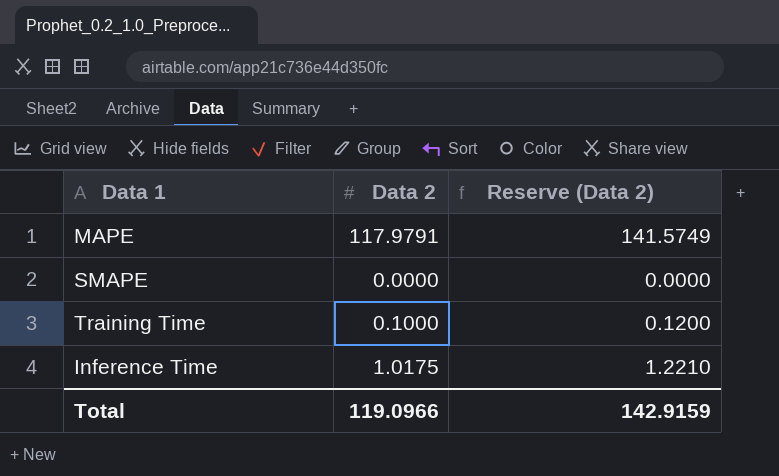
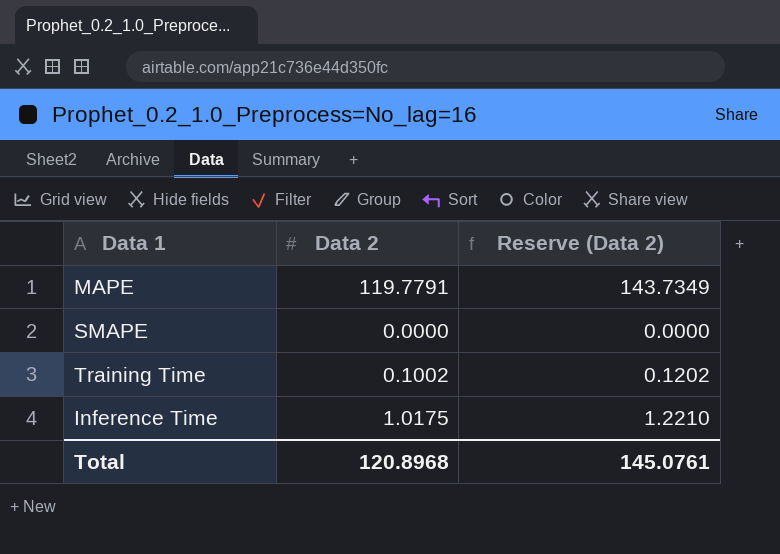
MAPE | Data 2: 117.9791 -> 119.7791
MAPE | Reserve (Data 2): 141.5749 -> 143.7349
Training Time | Data 2: 0.1000 -> 0.1002
Training Time | Reserve (Data 2): 0.1200 -> 0.1202
Total | Data 2: 119.0966 -> 120.8968
Total | Reserve (Data 2): 142.9159 -> 145.0761

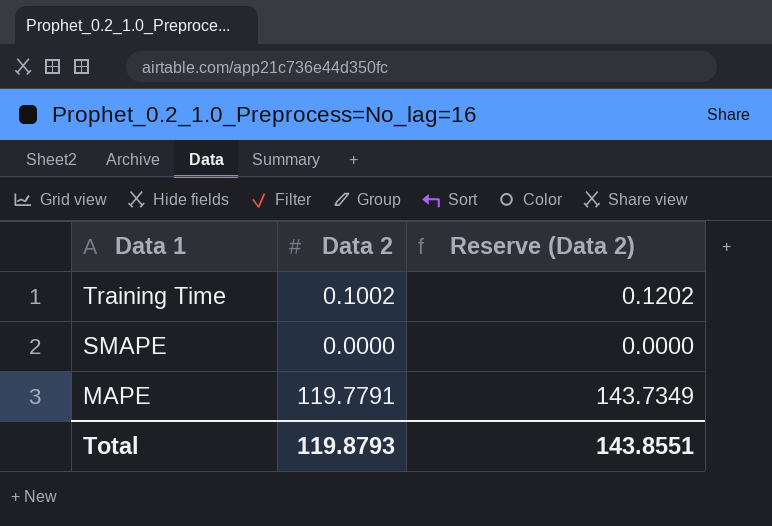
row order: none -> Data 1 descending
row Inference Time: 1.0175 | 1.2210 -> none
Total | Data 2: 120.8968 -> 119.8793
Total | Reserve (Data 2): 145.0761 -> 143.8551

